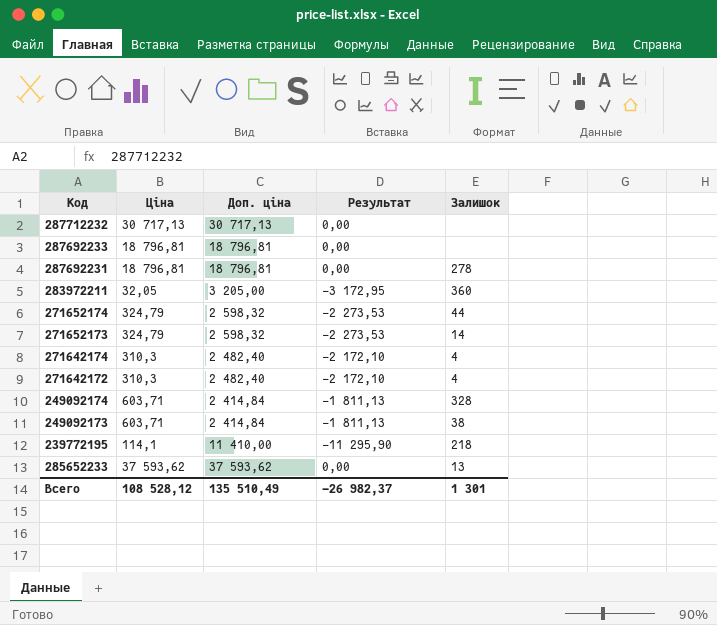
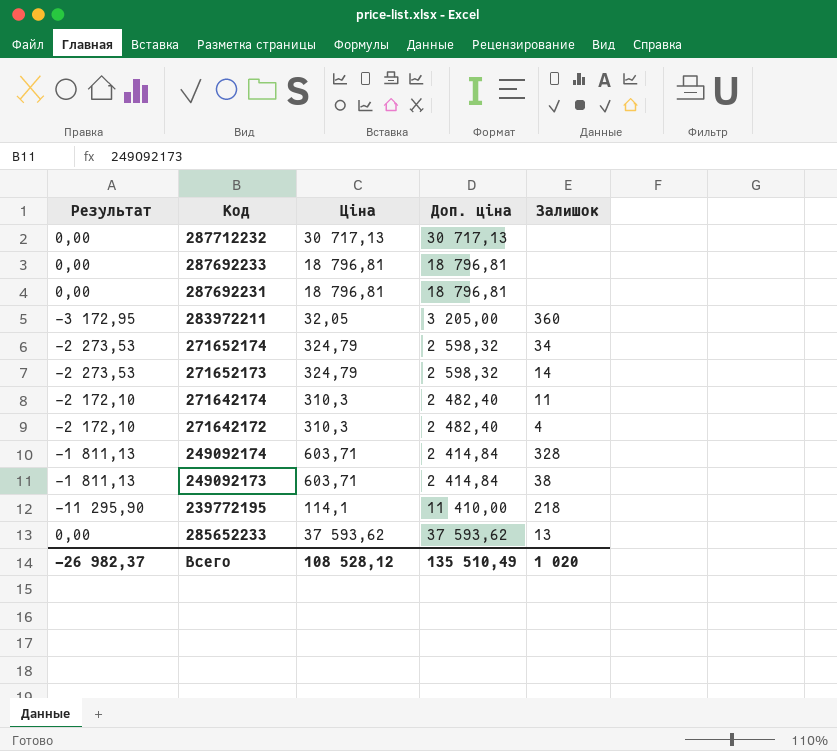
column Результат | position: 4 -> 1
287692231 | Залишок: 278 -> none
271652174 | Залишок: 44 -> 34
271642174 | Залишок: 4 -> 11
Всего | Залишок: 1 301 -> 1 020

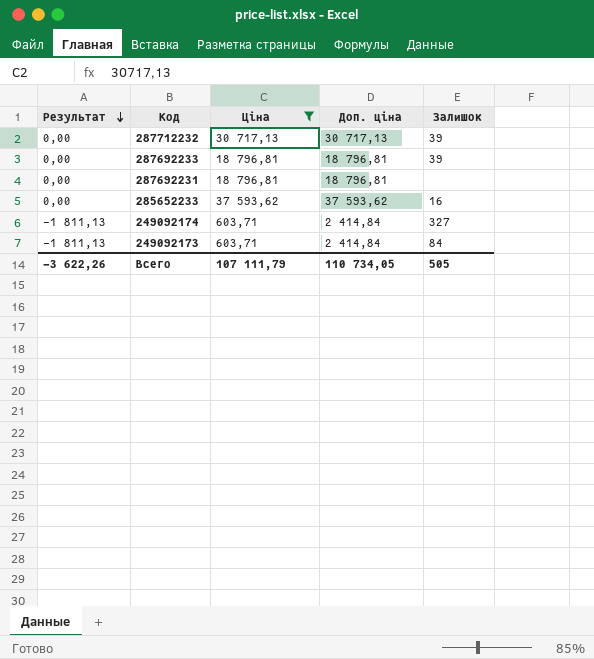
filter: none -> Ціна >= 603,71
row order: none -> Результат descending
287712232 | Залишок: none -> 39
287692233 | Залишок: none -> 39
285652233 | Залишок: 13 -> 16
249092174 | Залишок: 328 -> 327
249092173 | Залишок: 38 -> 84
Всего | Результат: -26 982,37 -> -3 622,26
Всего | Ціна: 108 528,12 -> 107 111,79
Всего | Доп. ціна: 135 510,49 -> 110 734,05
Всего | Залишок: 1 020 -> 505

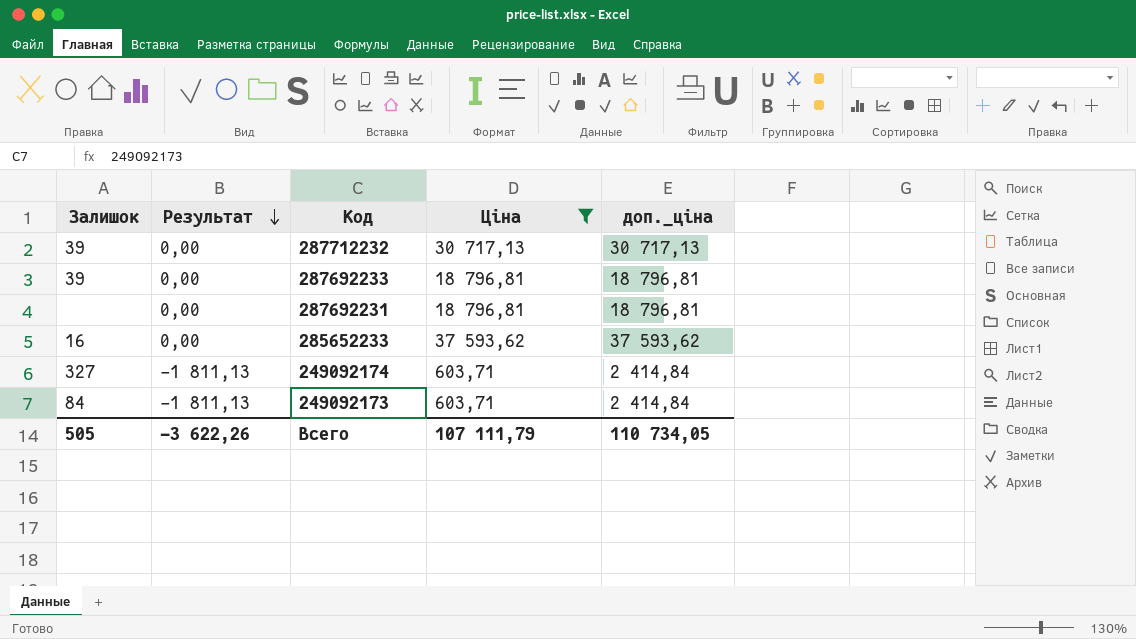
column Залишок | position: 5 -> 1
column name: Доп. ціна -> доп._ціна

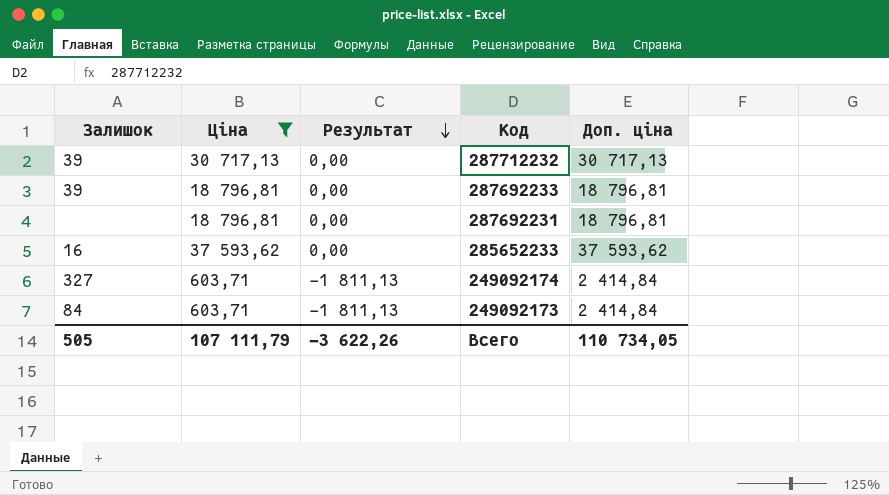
column Ціна | position: 4 -> 2
column name: доп._ціна -> Доп. ціна

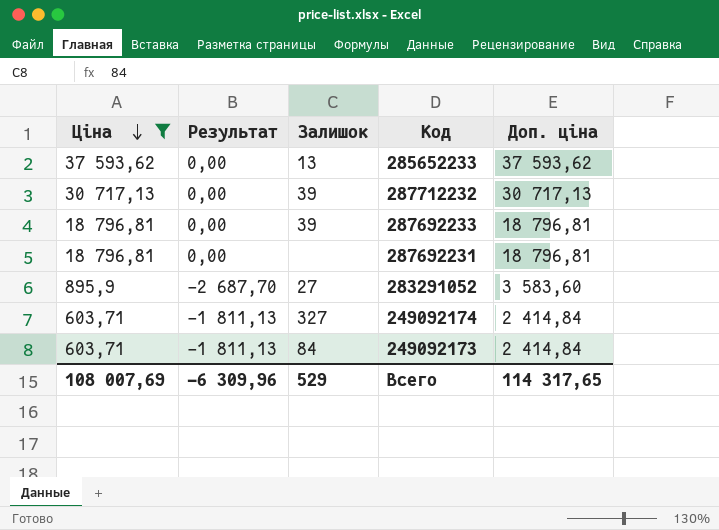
row order: Результат descending -> Ціна descending
column Залишок | position: 1 -> 3
285652233 | Залишок: 16 -> 13
row 283291052: none -> 895,9 | -2 687,70 | 27 | 3 583,60
Всего | Ціна: 107 111,79 -> 108 007,69
Всего | Результат: -3 622,26 -> -6 309,96
Всего | Залишок: 505 -> 529
Всего | Доп. ціна: 110 734,05 -> 114 317,65

